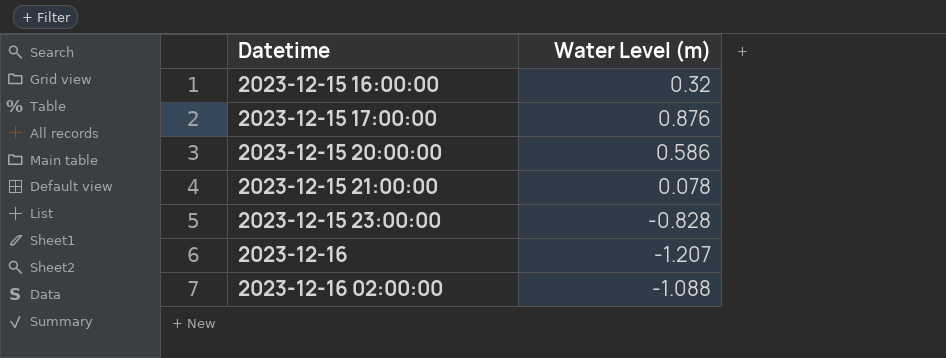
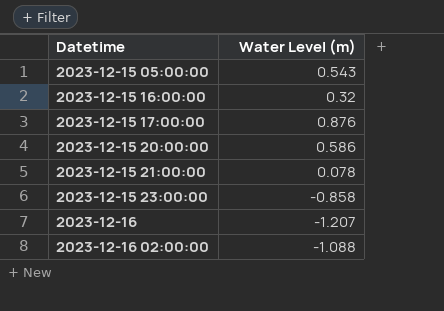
row 2023-12-15 05:00:00: none -> 0.543
2023-12-15 23:00:00 | Water Level (m): -0.828 -> -0.858

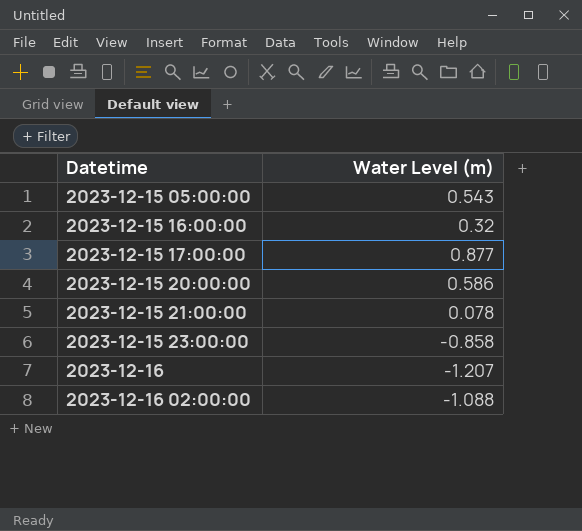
2023-12-15 17:00:00 | Water Level (m): 0.876 -> 0.877

